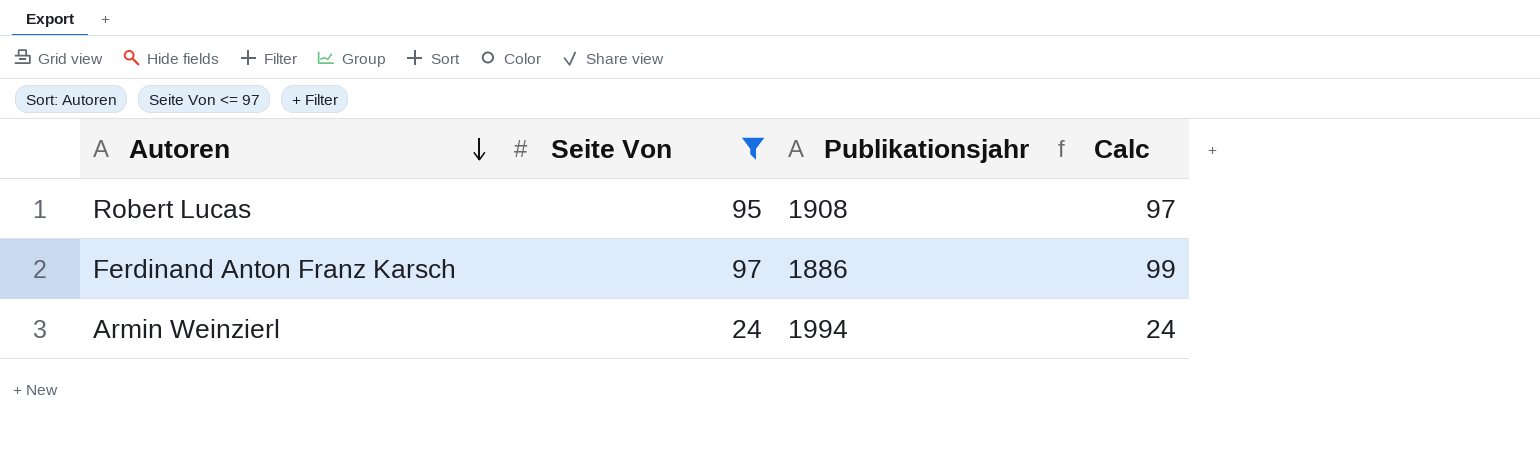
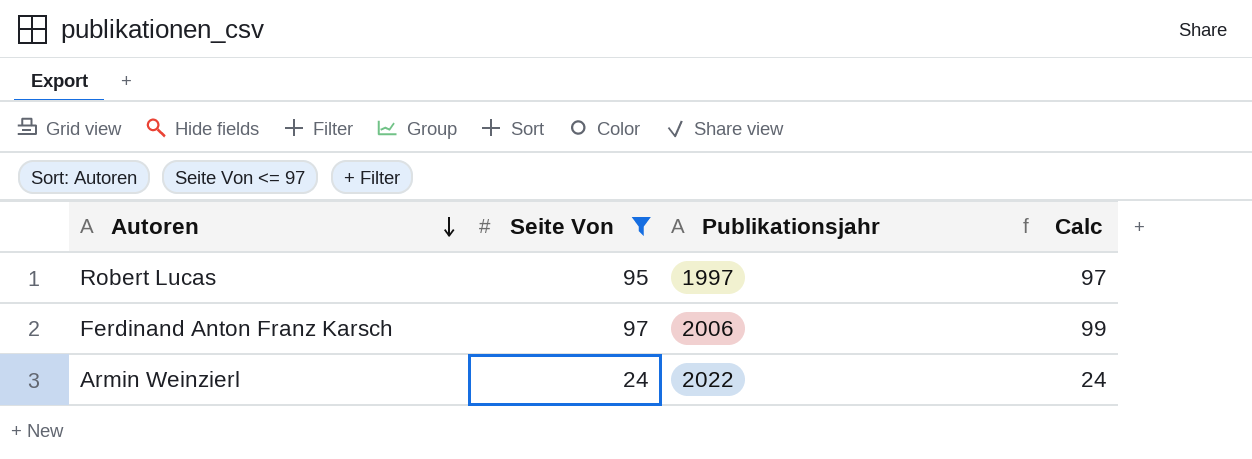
Robert Lucas | Publikationsjahr: 1908 -> 1997
Ferdinand Anton Franz Karsch | Publikationsjahr: 1886 -> 2006
Armin Weinzierl | Publikationsjahr: 1994 -> 2022

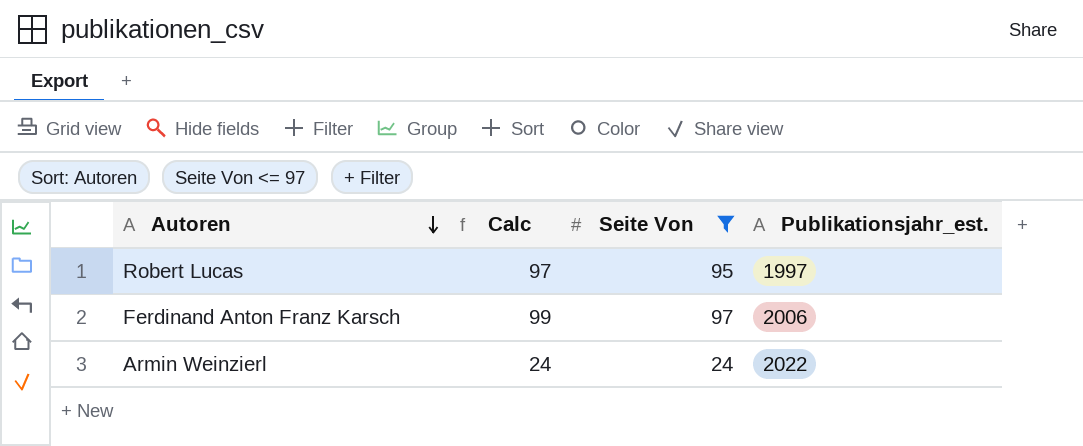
column Calc | position: 4 -> 2
column name: Publikationsjahr -> Publikationsjahr_est.

